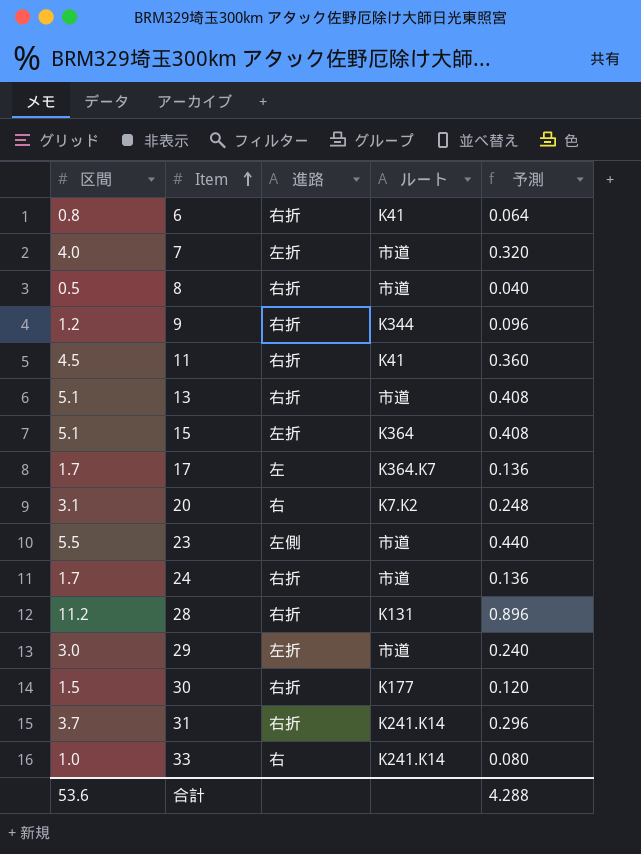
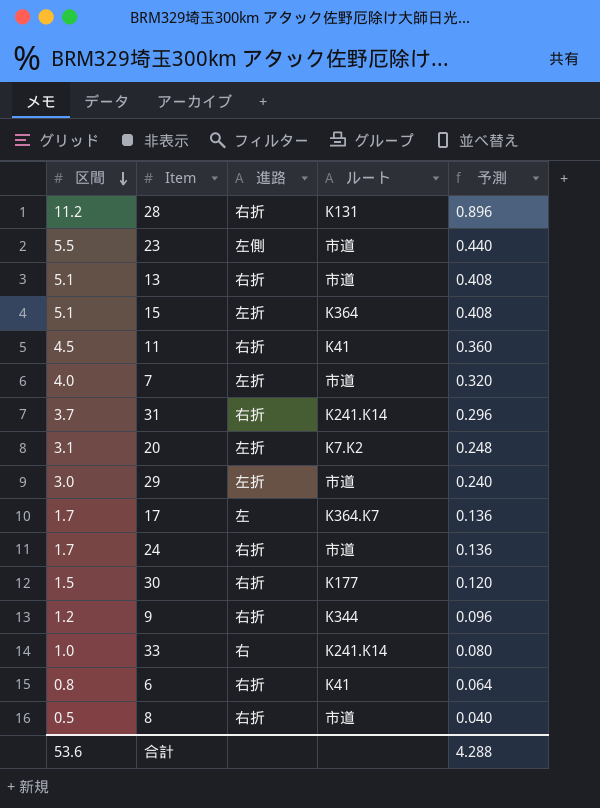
row order: Item ascending -> 区間 descending
20 | 進路: 右 -> 左折

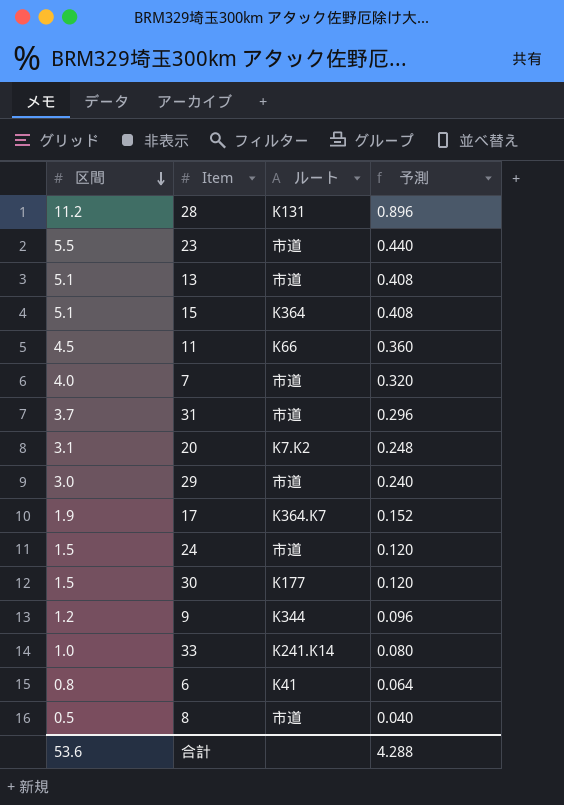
column 進路 | position: 3 -> none
11 | ルート: K41 -> K66
31 | ルート: K241.K14 -> 市道
17 | 区間: 1.7 -> 1.9
17 | 予測: 0.136 -> 0.152
24 | 区間: 1.7 -> 1.5
24 | 予測: 0.136 -> 0.120

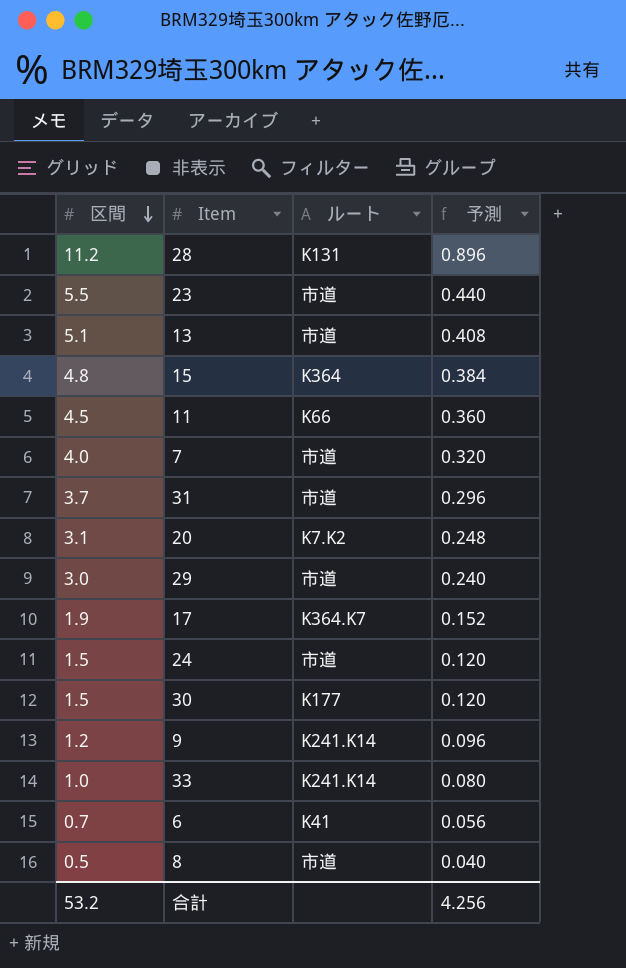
15 | 区間: 5.1 -> 4.8
15 | 予測: 0.408 -> 0.384
9 | ルート: K344 -> K241.K14
6 | 区間: 0.8 -> 0.7
6 | 予測: 0.064 -> 0.056
合計 | 区間: 53.6 -> 53.2
合計 | 予測: 4.288 -> 4.256

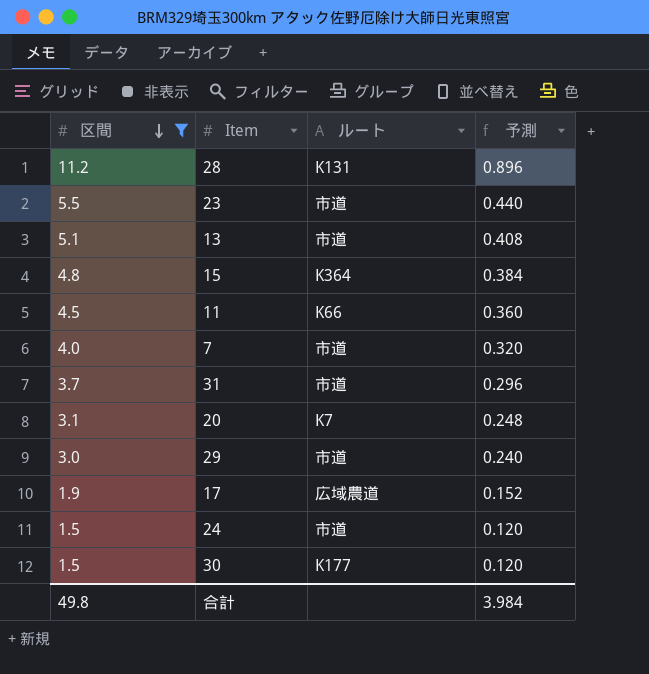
filter: none -> 区間 >= 1.5
20 | ルート: K7.K2 -> K7
17 | ルート: K364.K7 -> 広域農道
合計 | 区間: 53.2 -> 49.8
合計 | 予測: 4.256 -> 3.984

